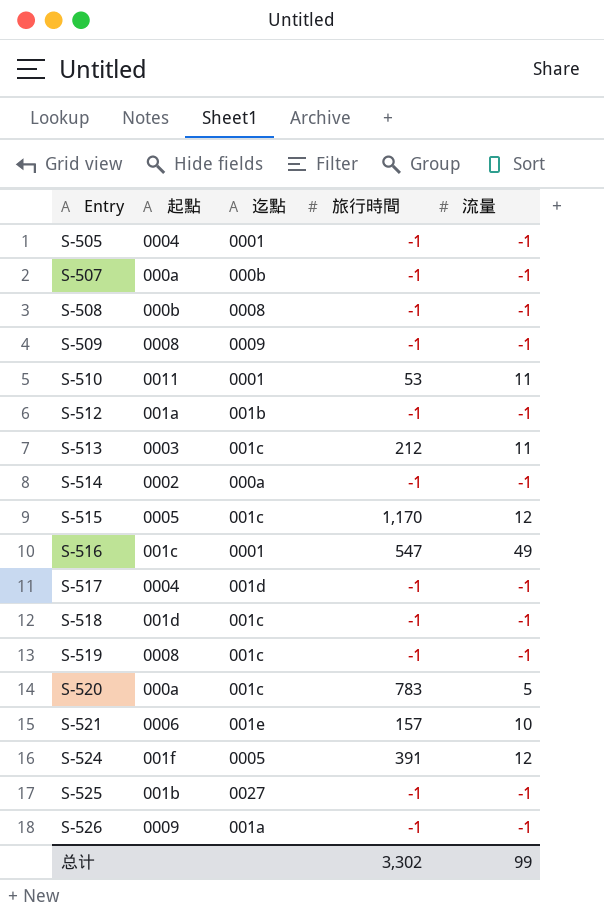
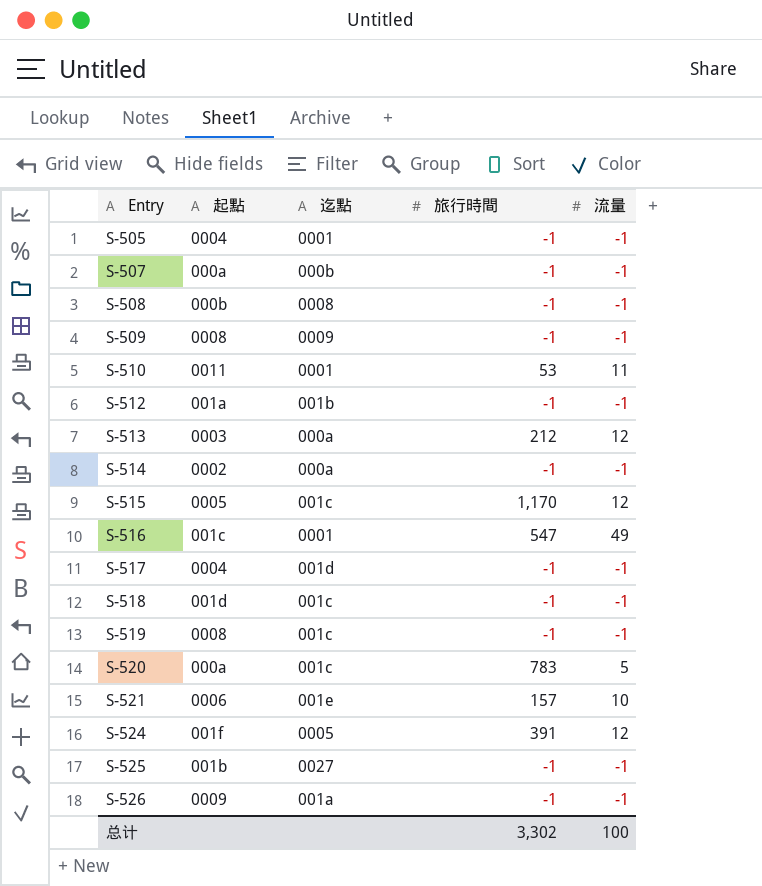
S-513 | 迄點: 001c -> 000a
S-513 | 流量: 11 -> 12
总计 | 流量: 99 -> 100

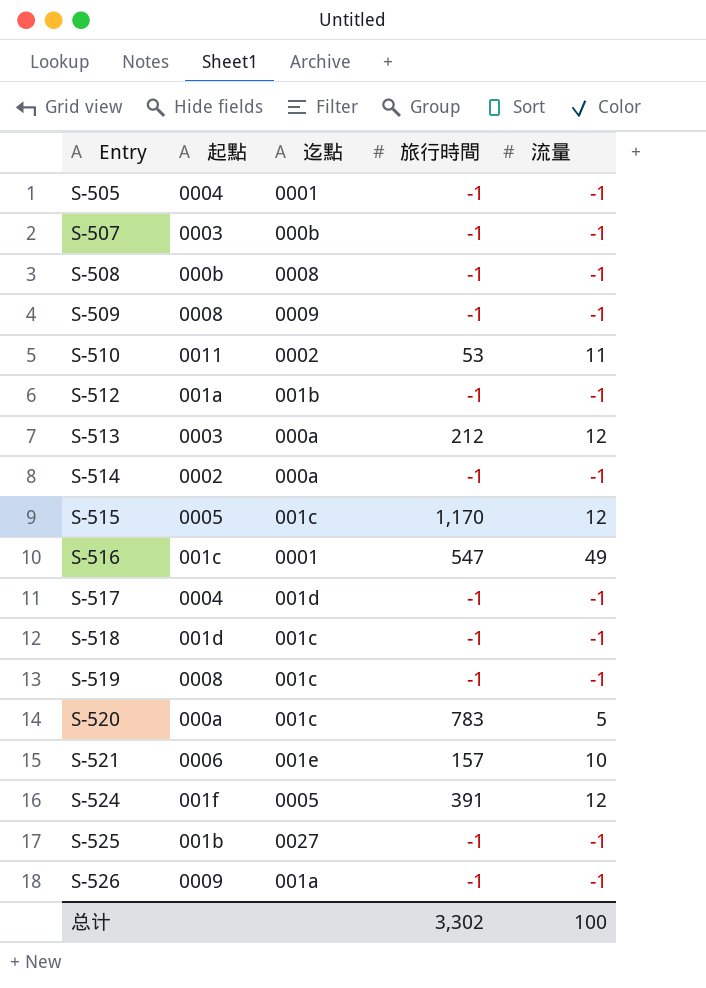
S-507 | 起點: 000a -> 0003
S-510 | 迄點: 0001 -> 0002

